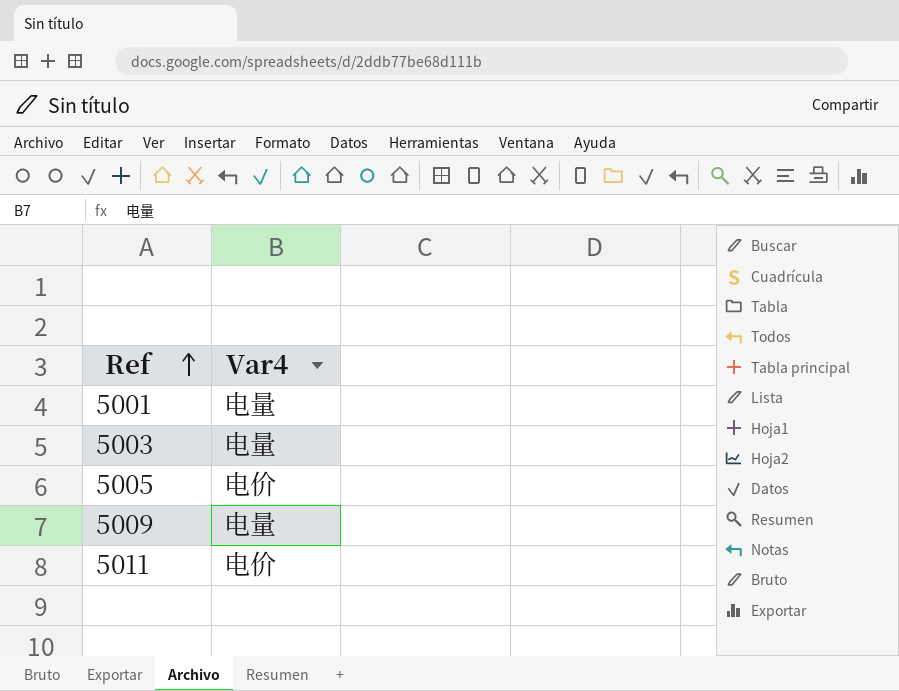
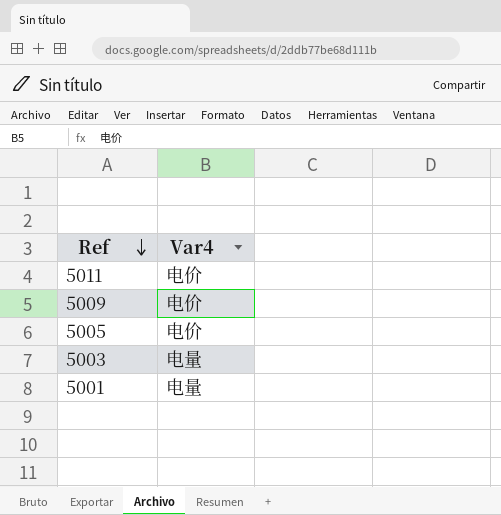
row order: Ref ascending -> Ref descending
5009 | Var4: 电量 -> 电价

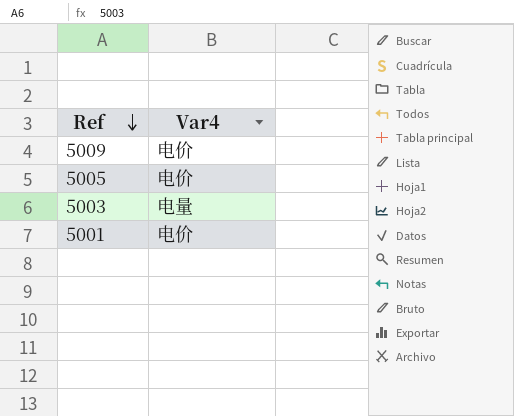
row 5011: 电价 -> none
5001 | Var4: 电量 -> 电价

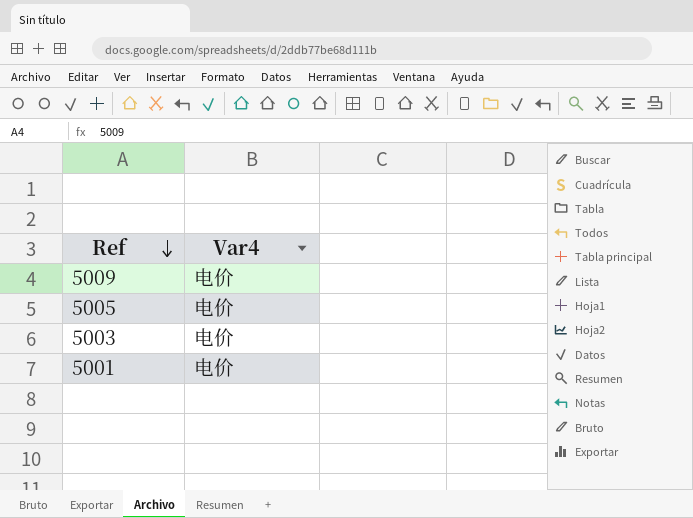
5003 | Var4: 电量 -> 电价

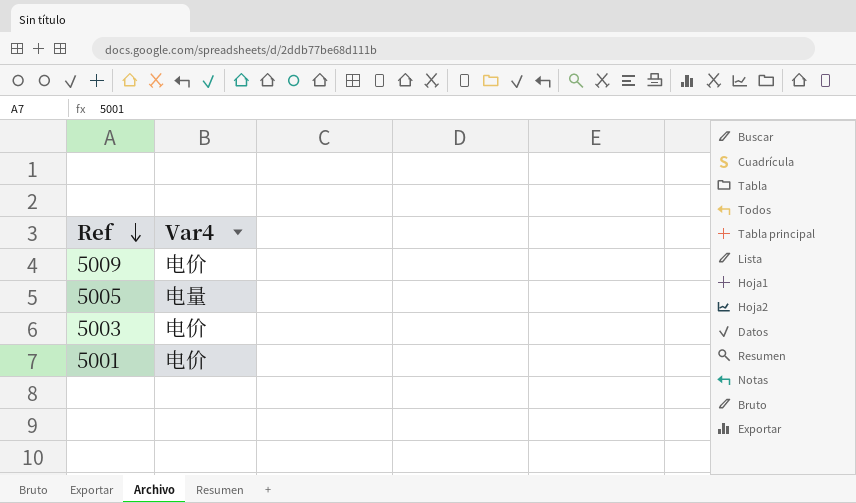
5005 | Var4: 电价 -> 电量

